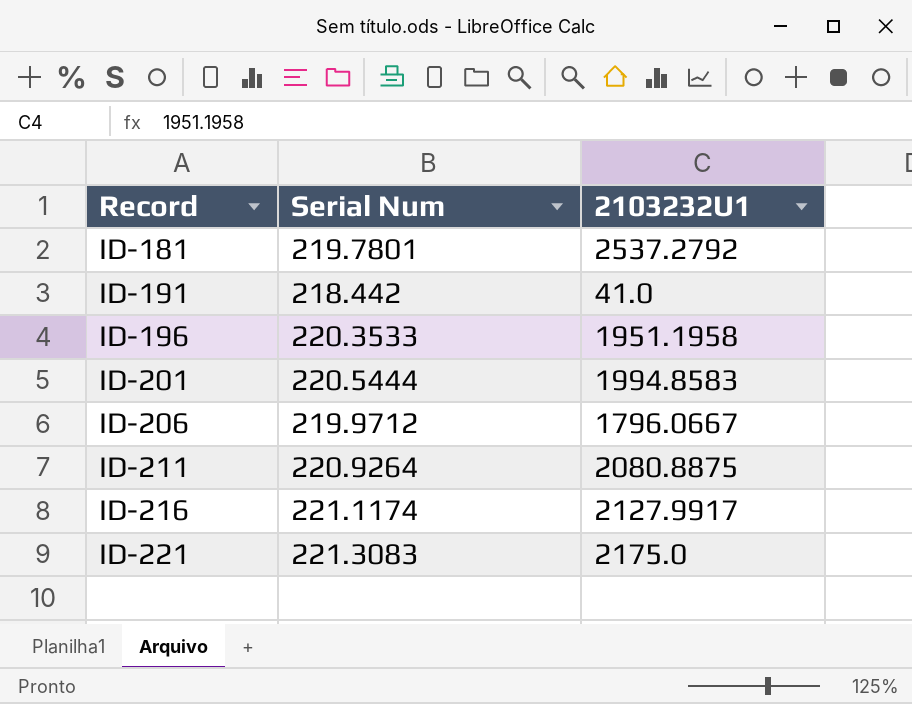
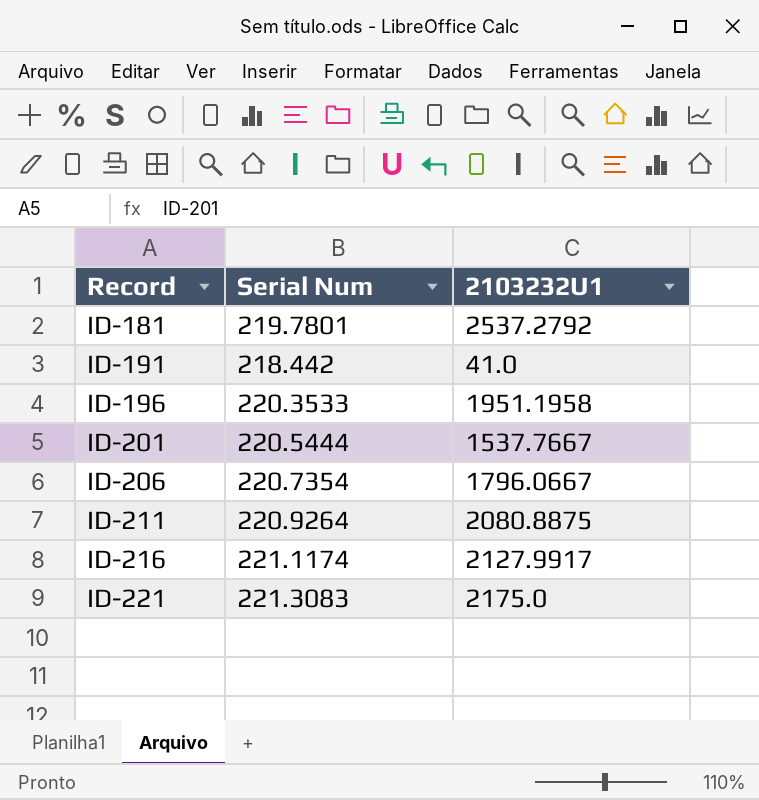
ID-201 | 2103232U1: 1994.8583 -> 1537.7667
ID-206 | Serial Num: 219.9712 -> 220.7354

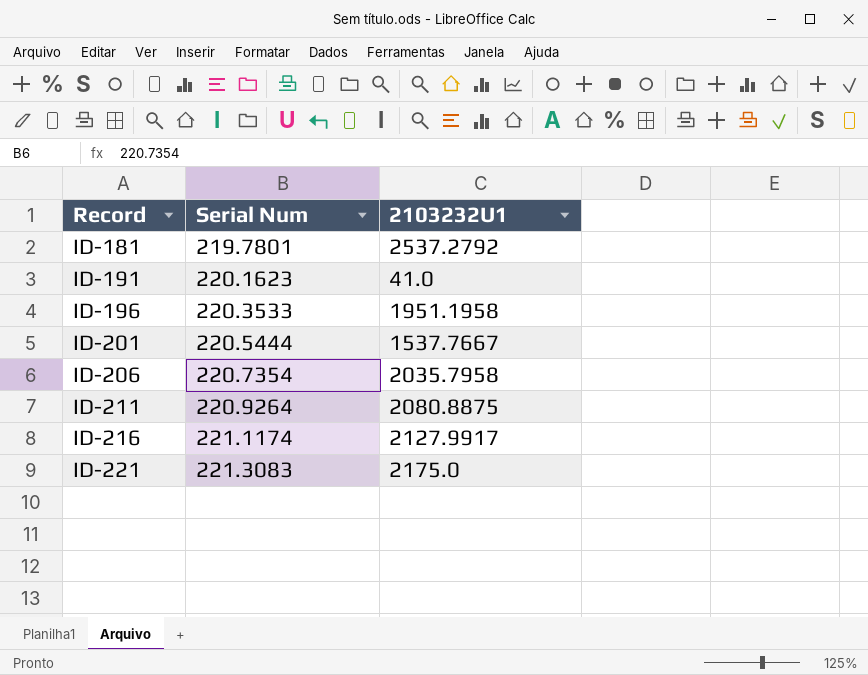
ID-191 | Serial Num: 218.442 -> 220.1623
ID-206 | 2103232U1: 1796.0667 -> 2035.7958

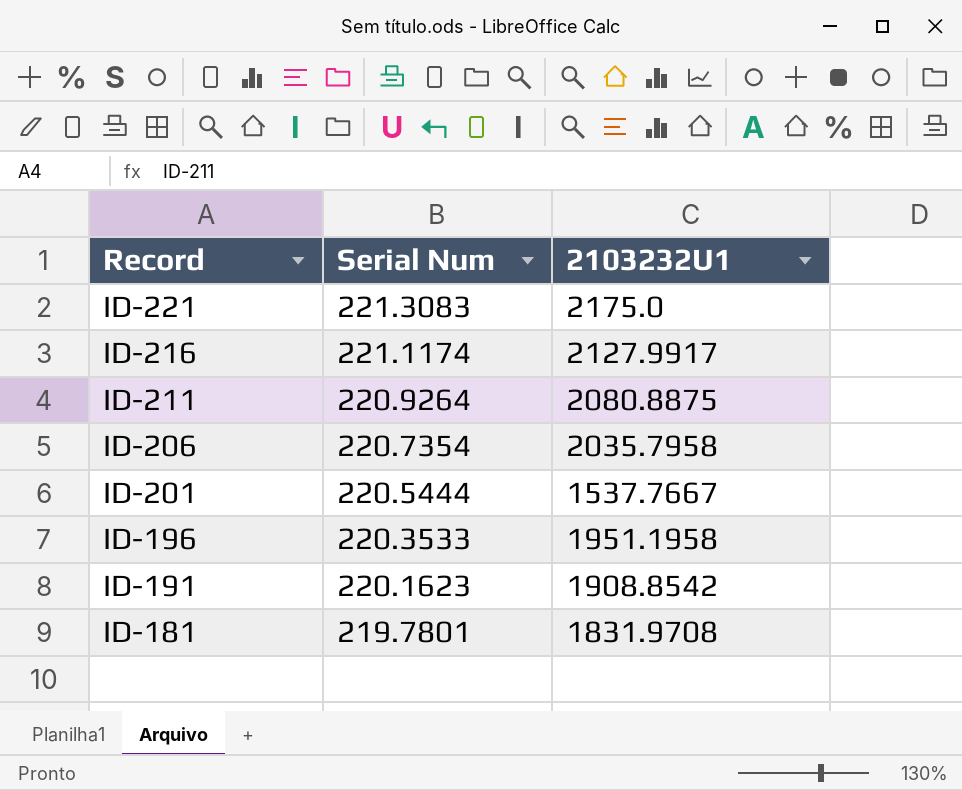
row order: Record ascending -> Record descending
ID-191 | 2103232U1: 41.0 -> 1908.8542
ID-181 | 2103232U1: 2537.2792 -> 1831.9708

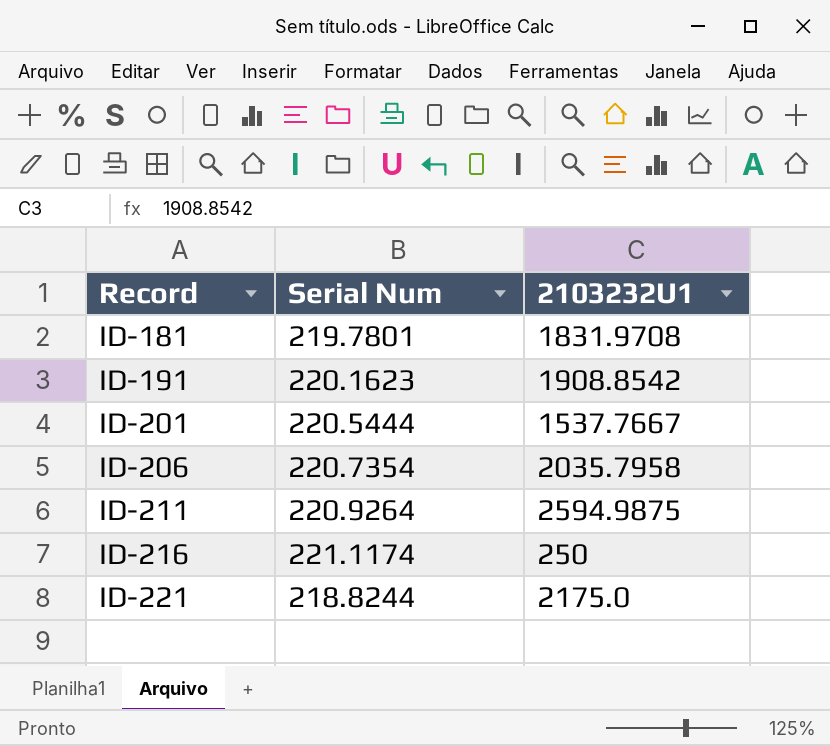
row order: Record descending -> Record ascending
row ID-196: 220.3533 | 1951.1958 -> none
ID-211 | 2103232U1: 2080.8875 -> 2594.9875
ID-216 | 2103232U1: 2127.9917 -> 250
ID-221 | Serial Num: 221.3083 -> 218.8244

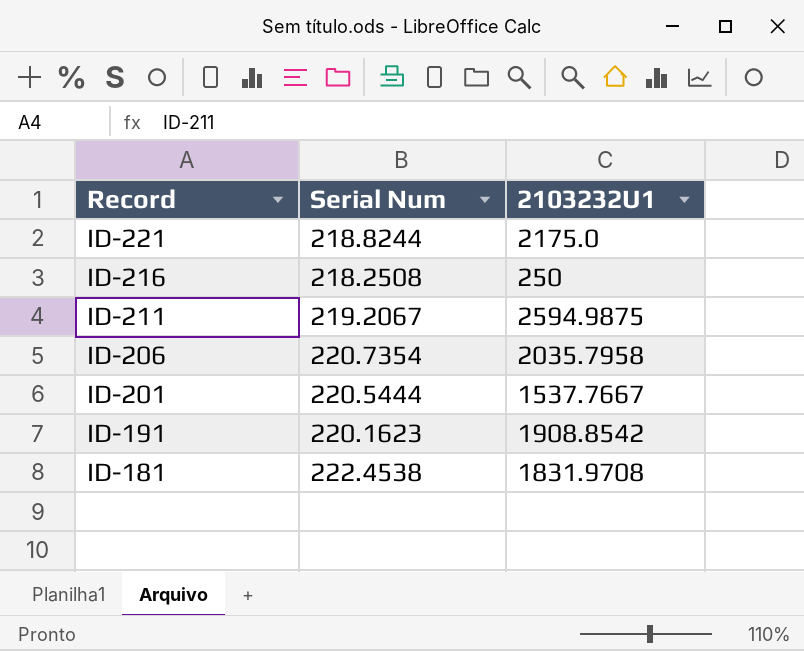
row order: Record ascending -> Record descending
ID-216 | Serial Num: 221.1174 -> 218.2508
ID-211 | Serial Num: 220.9264 -> 219.2067
ID-181 | Serial Num: 219.7801 -> 222.4538

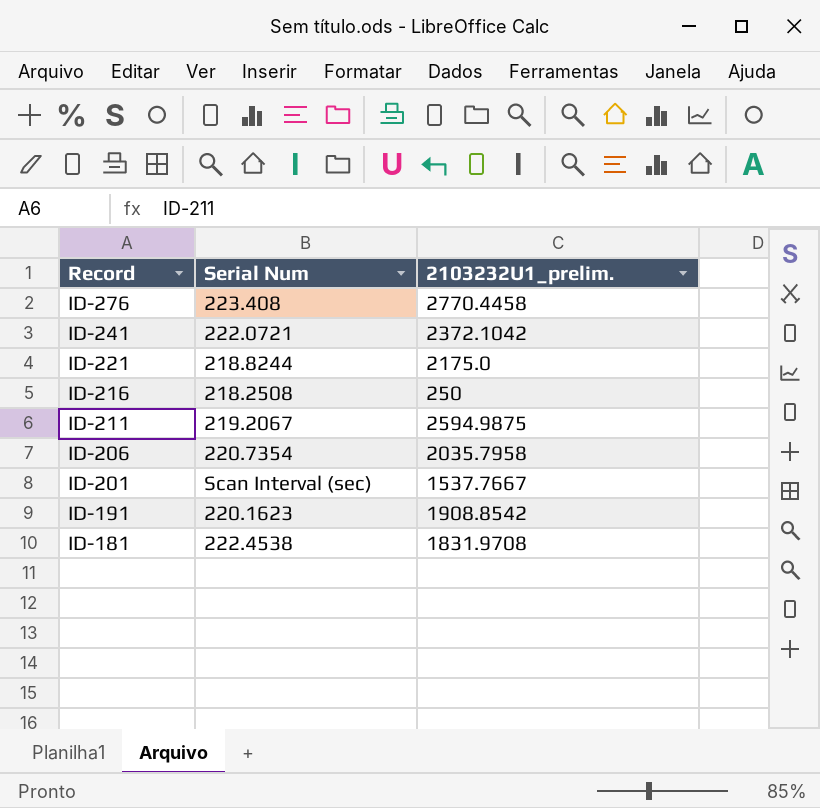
column name: 2103232U1 -> 2103232U1_prelim.
row ID-276: none -> 223.408 | 2770.4458
row ID-241: none -> 222.0721 | 2372.1042
ID-201 | Serial Num: 220.5444 -> Scan Interval (sec)

